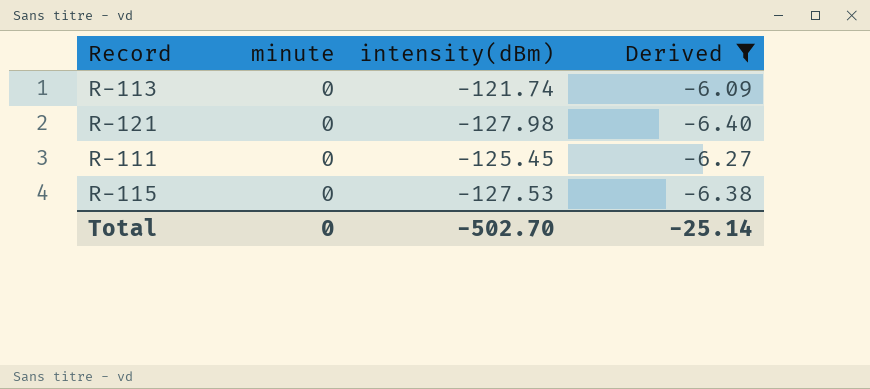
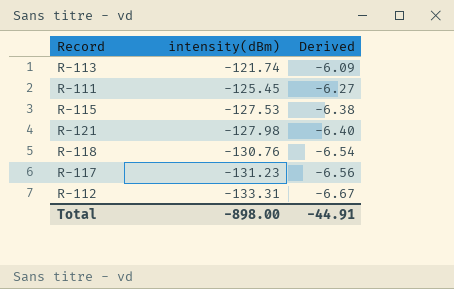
filter: Derived >= -6.40 -> none
row order: none -> intensity(dBm) descending
column minute | position: 2 -> none
Total | intensity(dBm): -502.70 -> -898.00
Total | Derived: -25.14 -> -44.91

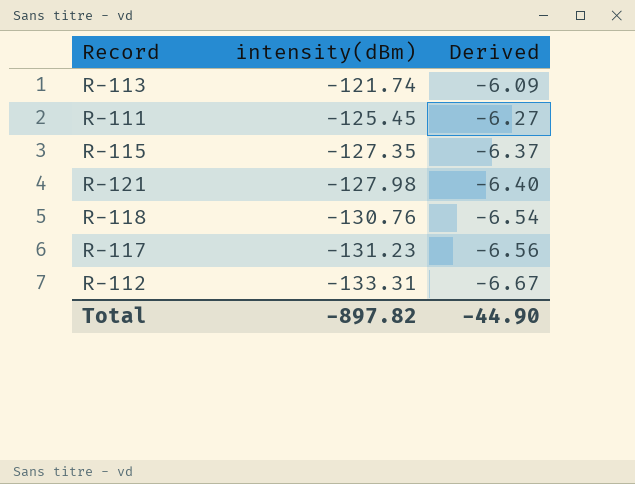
R-115 | intensity(dBm): -127.53 -> -127.35
R-115 | Derived: -6.38 -> -6.37
Total | intensity(dBm): -898.00 -> -897.82
Total | Derived: -44.91 -> -44.90

